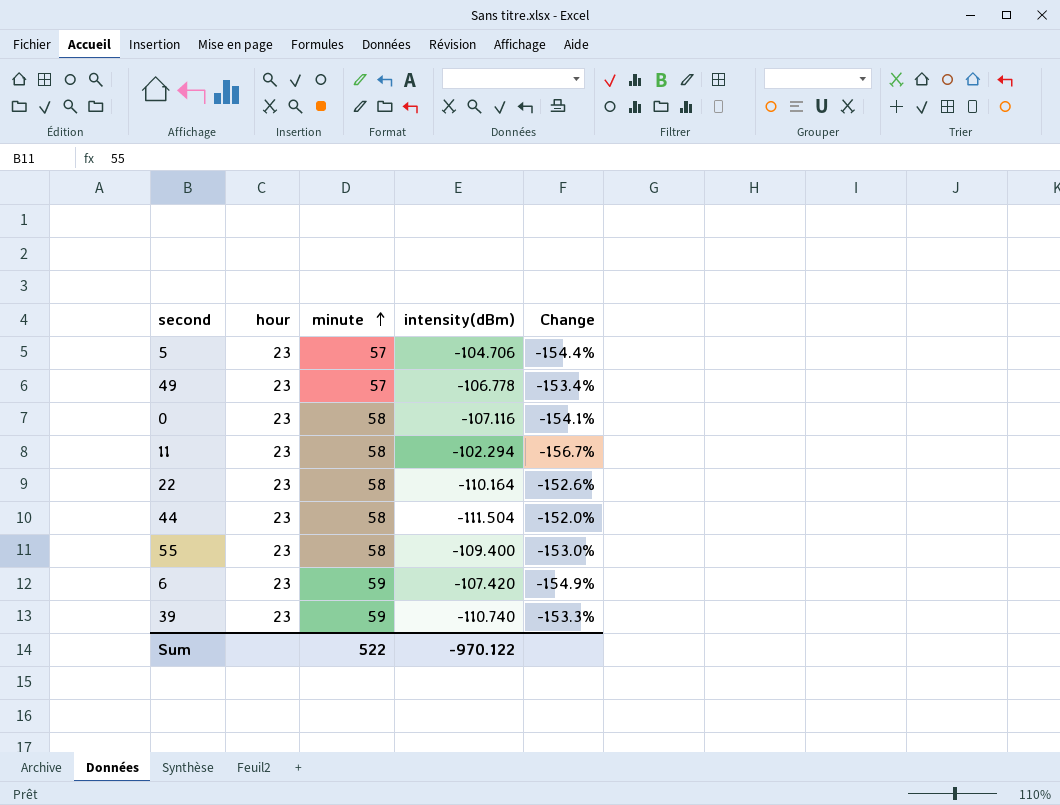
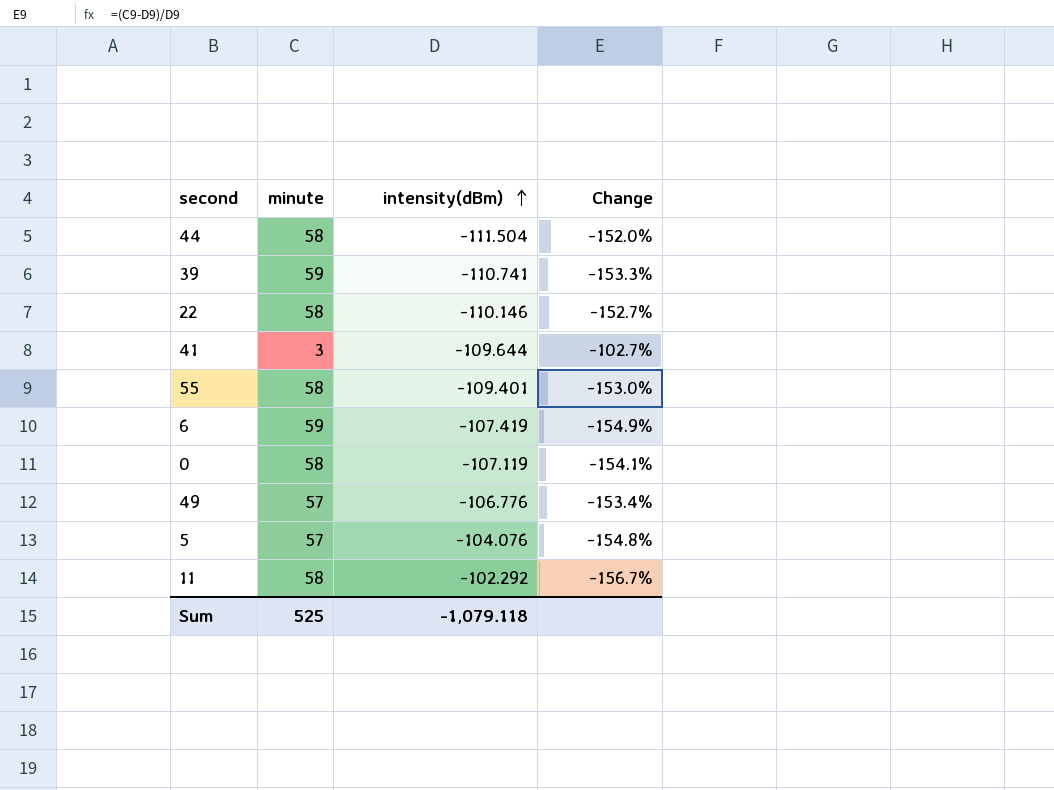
row order: minute ascending -> intensity(dBm) ascending
column hour | position: 2 -> none
39 | intensity(dBm): -110.740 -> -110.741
22 | intensity(dBm): -110.164 -> -110.146
22 | Change: -152.6% -> -152.7%
row 41: none -> 3 | -109.644 | -102.7%
55 | intensity(dBm): -109.400 -> -109.401
6 | intensity(dBm): -107.420 -> -107.419
0 | intensity(dBm): -107.116 -> -107.119
49 | intensity(dBm): -106.778 -> -106.776
5 | intensity(dBm): -104.706 -> -104.076
5 | Change: -154.4% -> -154.8%
11 | intensity(dBm): -102.294 -> -102.292
Sum | minute: 522 -> 525
Sum | intensity(dBm): -970.122 -> -1,079.118

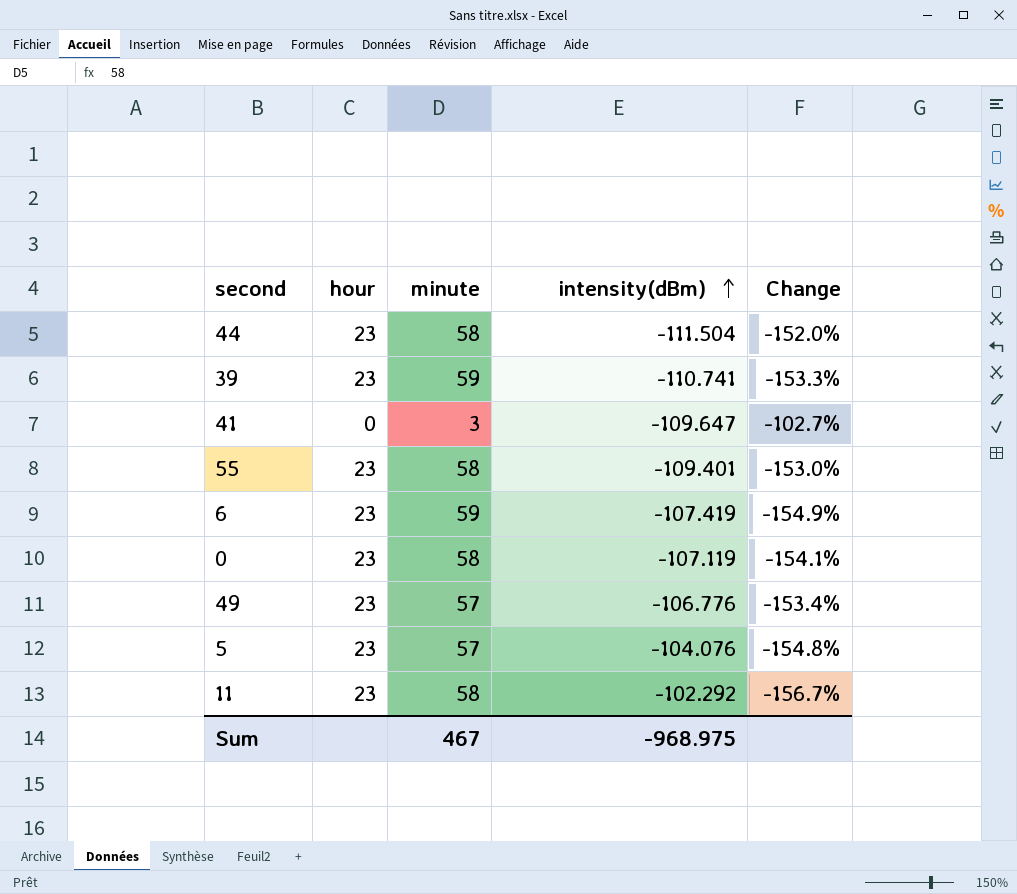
column hour | position: none -> 2
row 22: 58 | -110.146 | -152.7% -> none
41 | intensity(dBm): -109.644 -> -109.647
Sum | minute: 525 -> 467
Sum | intensity(dBm): -1,079.118 -> -968.975

